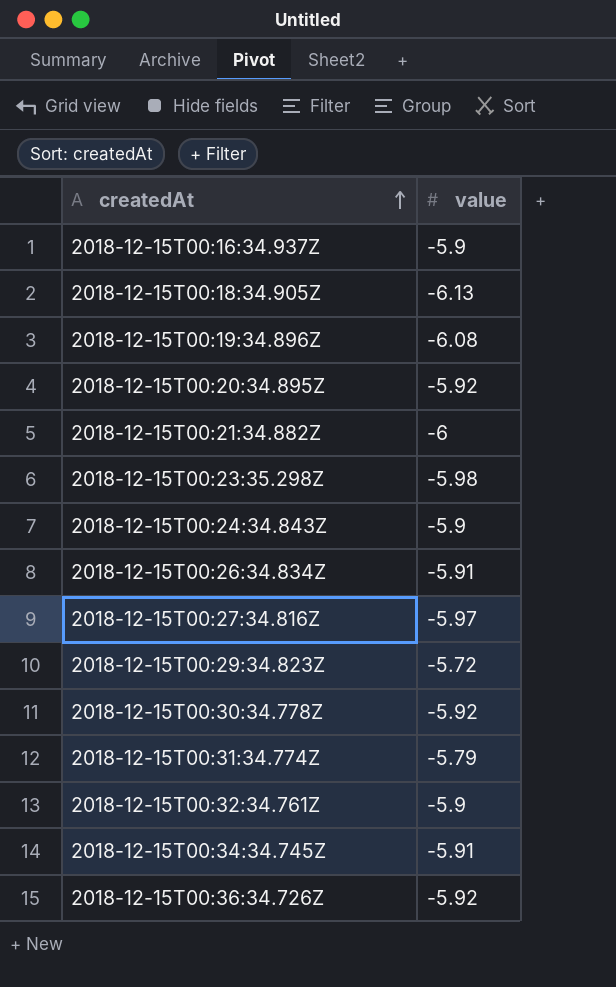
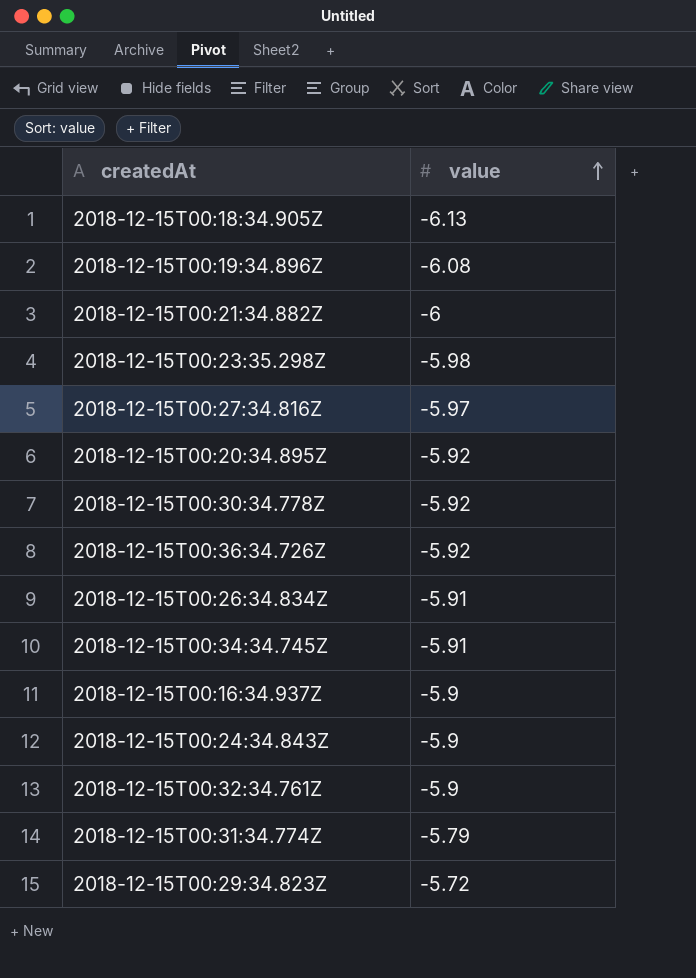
row order: createdAt ascending -> value ascending

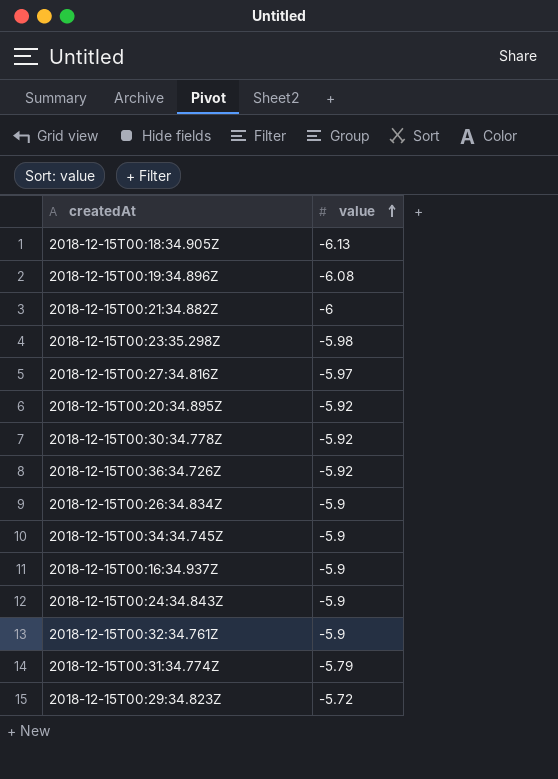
2018-12-15T00:26:34.834Z | value: -5.91 -> -5.9
2018-12-15T00:34:34.745Z | value: -5.91 -> -5.9

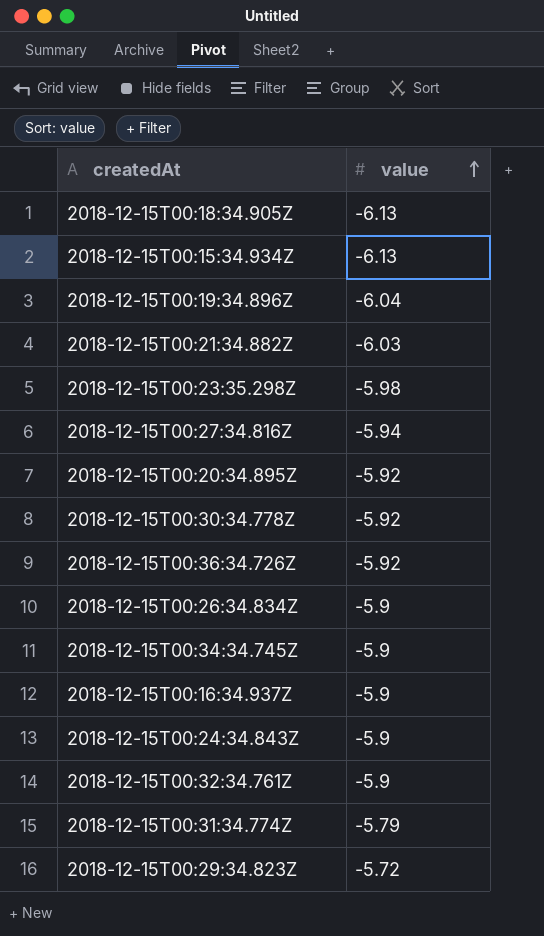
row 2018-12-15T00:15:34.934Z: none -> -6.13
2018-12-15T00:19:34.896Z | value: -6.08 -> -6.04
2018-12-15T00:21:34.882Z | value: -6 -> -6.03
2018-12-15T00:27:34.816Z | value: -5.97 -> -5.94

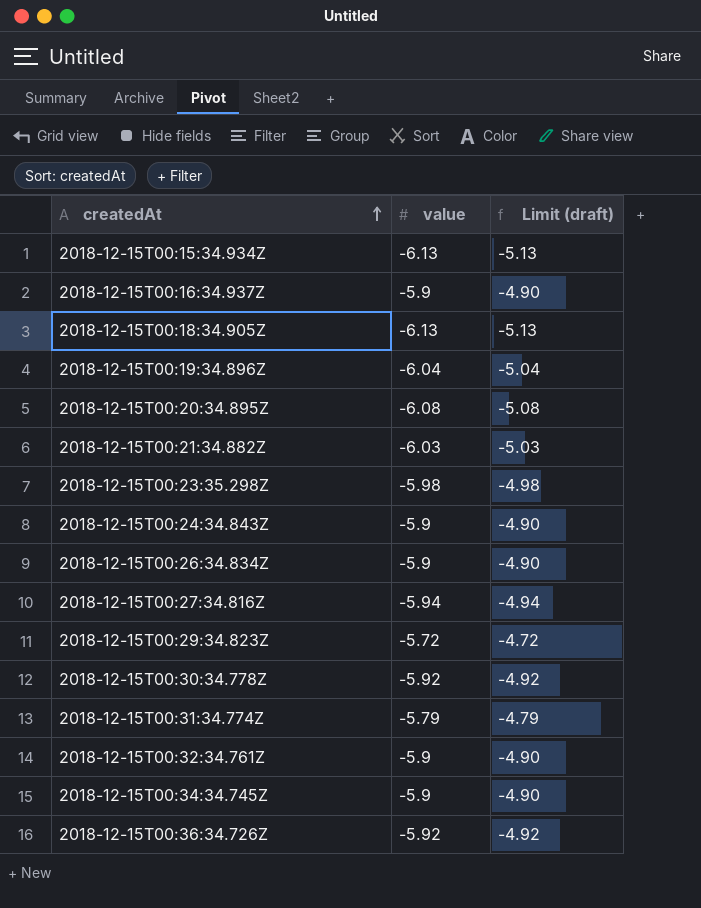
row order: value ascending -> createdAt ascending
column Limit (draft) | formula: none -> [value] + 1
2018-12-15T00:20:34.895Z | value: -5.92 -> -6.08

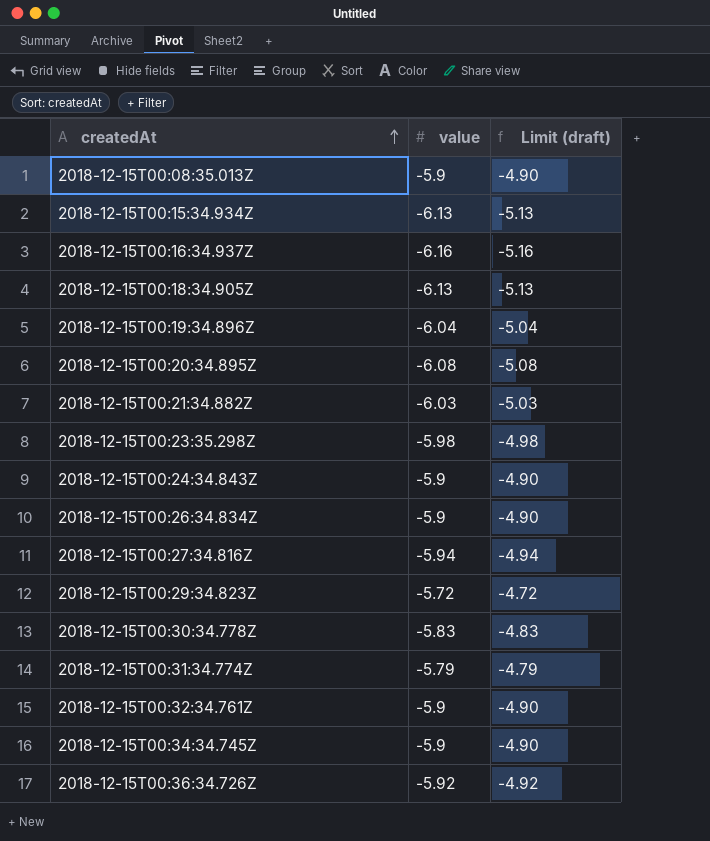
row 2018-12-15T00:08:35.013Z: none -> -5.9 | -4.90
2018-12-15T00:16:34.937Z | value: -5.9 -> -6.16
2018-12-15T00:16:34.937Z | Limit (draft): -4.90 -> -5.16
2018-12-15T00:30:34.778Z | value: -5.92 -> -5.83
2018-12-15T00:30:34.778Z | Limit (draft): -4.92 -> -4.83

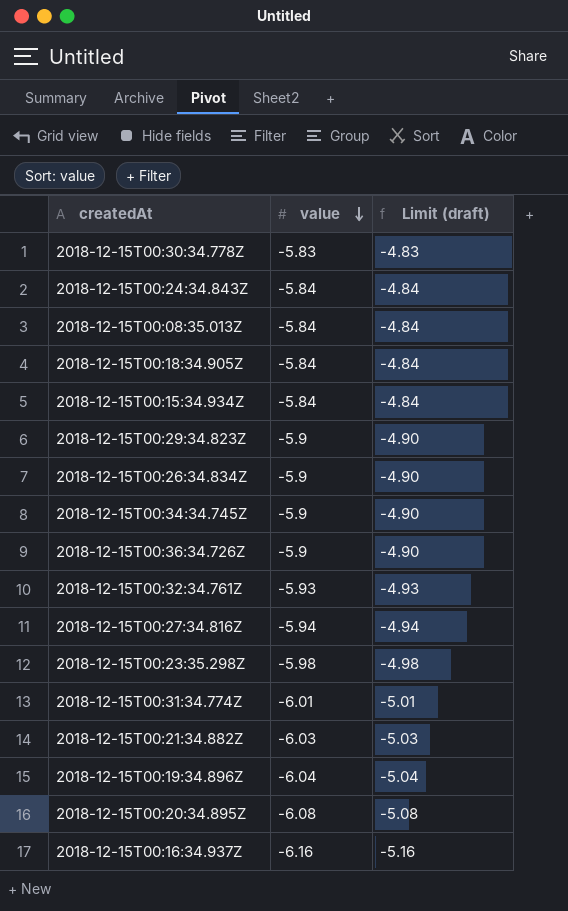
row order: createdAt ascending -> value descending
2018-12-15T00:24:34.843Z | value: -5.9 -> -5.84
2018-12-15T00:24:34.843Z | Limit (draft): -4.90 -> -4.84
2018-12-15T00:08:35.013Z | value: -5.9 -> -5.84
2018-12-15T00:08:35.013Z | Limit (draft): -4.90 -> -4.84
2018-12-15T00:18:34.905Z | value: -6.13 -> -5.84
2018-12-15T00:18:34.905Z | Limit (draft): -5.13 -> -4.84
2018-12-15T00:15:34.934Z | value: -6.13 -> -5.84
2018-12-15T00:15:34.934Z | Limit (draft): -5.13 -> -4.84
2018-12-15T00:29:34.823Z | value: -5.72 -> -5.9
2018-12-15T00:29:34.823Z | Limit (draft): -4.72 -> -4.90
2018-12-15T00:36:34.726Z | value: -5.92 -> -5.9
2018-12-15T00:36:34.726Z | Limit (draft): -4.92 -> -4.90
2018-12-15T00:32:34.761Z | value: -5.9 -> -5.93
2018-12-15T00:32:34.761Z | Limit (draft): -4.90 -> -4.93
2018-12-15T00:31:34.774Z | value: -5.79 -> -6.01
2018-12-15T00:31:34.774Z | Limit (draft): -4.79 -> -5.01

